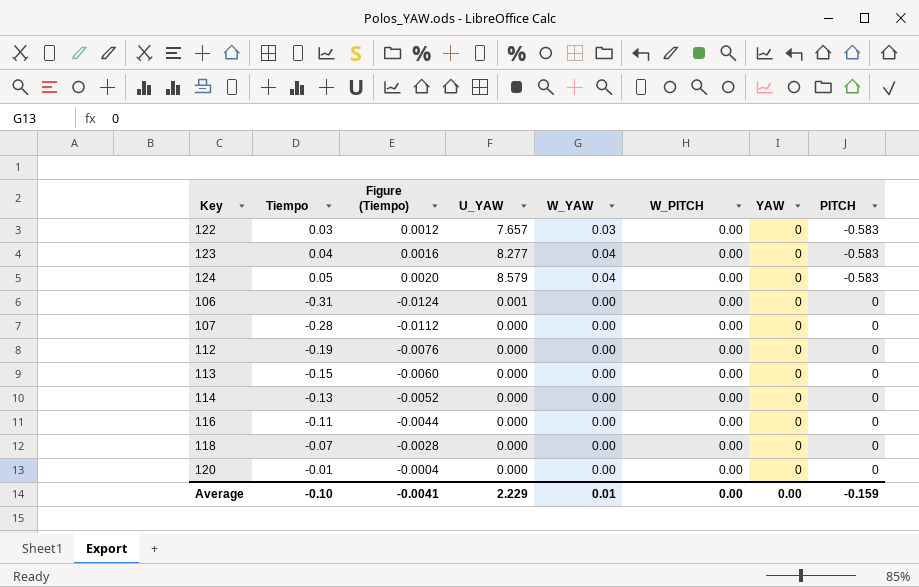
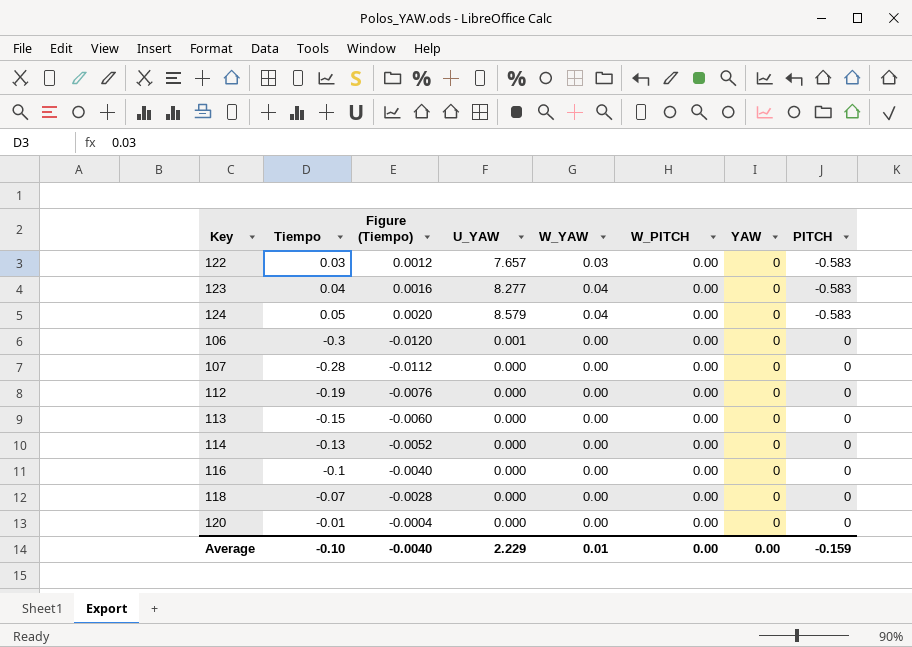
106 | Tiempo: -0.31 -> -0.3
106 | Figure (Tiempo): -0.0124 -> -0.0120
116 | Tiempo: -0.11 -> -0.1
116 | Figure (Tiempo): -0.0044 -> -0.0040
Average | Figure (Tiempo): -0.0041 -> -0.0040

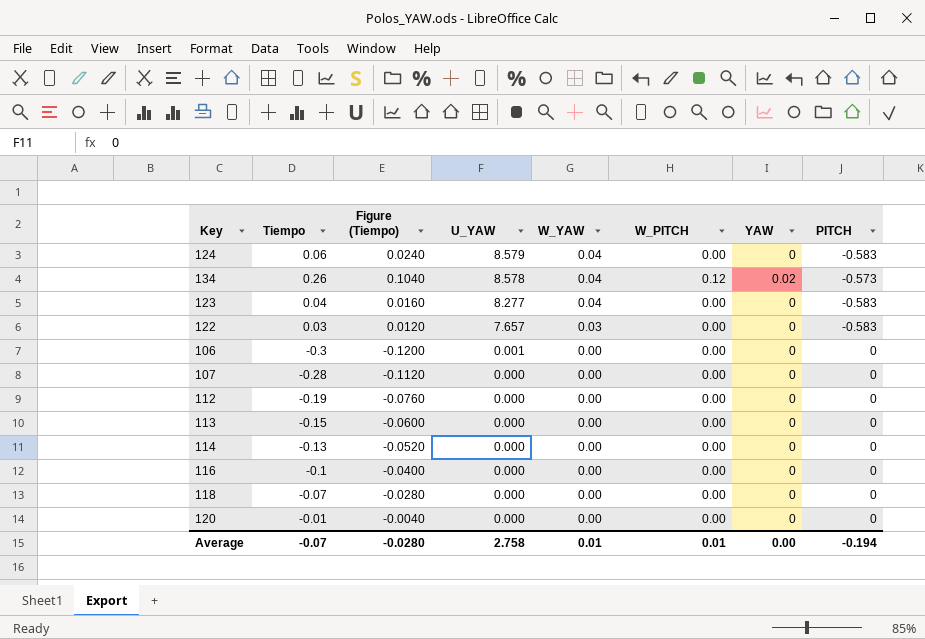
row order: PITCH ascending -> U_YAW descending
column Figure (Tiempo) | formula: [Tiempo] * 0.04 -> [Tiempo] * 0.4
124 | Tiempo: 0.05 -> 0.06
row 134: none -> 0.26 | 0.1040 | 8.578 | 0.04 | 0.12 | 0.02 | -0.573
Average | Tiempo: -0.10 -> -0.07
Average | Figure (Tiempo): -0.0040 -> -0.0280
Average | U_YAW: 2.229 -> 2.758
Average | W_PITCH: 0.00 -> 0.01
Average | PITCH: -0.159 -> -0.194

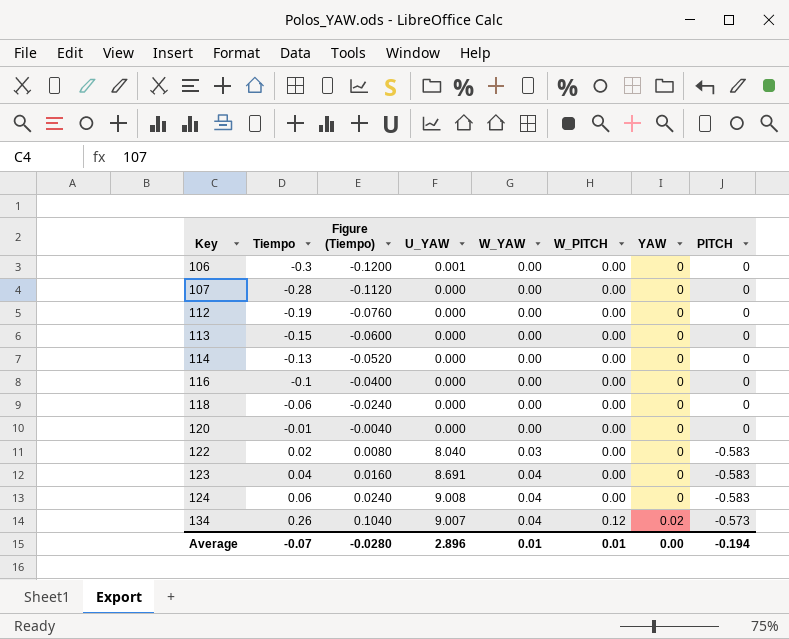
row order: U_YAW descending -> Key ascending
118 | Tiempo: -0.07 -> -0.06
118 | Figure (Tiempo): -0.0280 -> -0.0240
122 | Tiempo: 0.03 -> 0.02
122 | Figure (Tiempo): 0.0120 -> 0.0080
122 | U_YAW: 7.657 -> 8.040
123 | U_YAW: 8.277 -> 8.691
124 | U_YAW: 8.579 -> 9.008
134 | U_YAW: 8.578 -> 9.007
Average | U_YAW: 2.758 -> 2.896

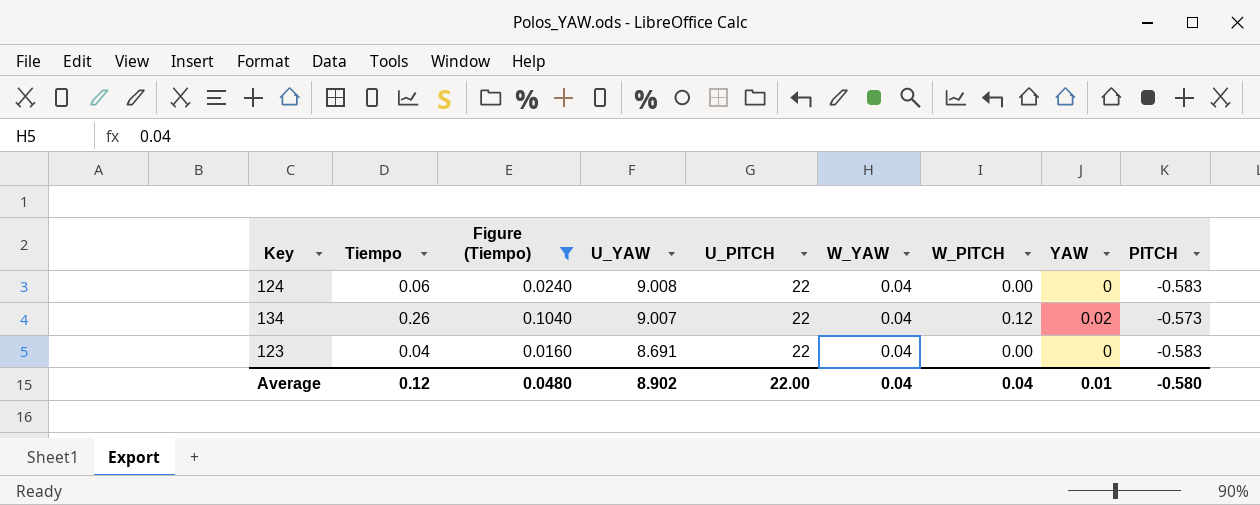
filter: none -> Figure (Tiempo) >= 0.0160
row order: Key ascending -> U_YAW descending
column U_PITCH | position: none -> 5
Average | Tiempo: -0.07 -> 0.12
Average | Figure (Tiempo): -0.0280 -> 0.0480
Average | U_YAW: 2.896 -> 8.902
Average | W_YAW: 0.01 -> 0.04
Average | W_PITCH: 0.01 -> 0.04
Average | YAW: 0.00 -> 0.01
Average | PITCH: -0.194 -> -0.580

